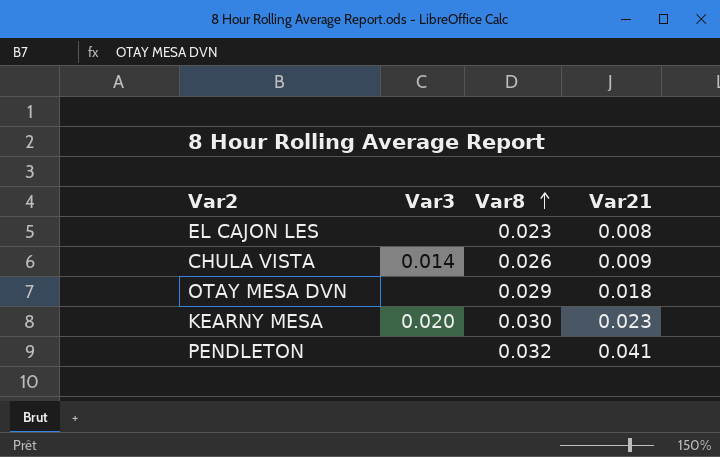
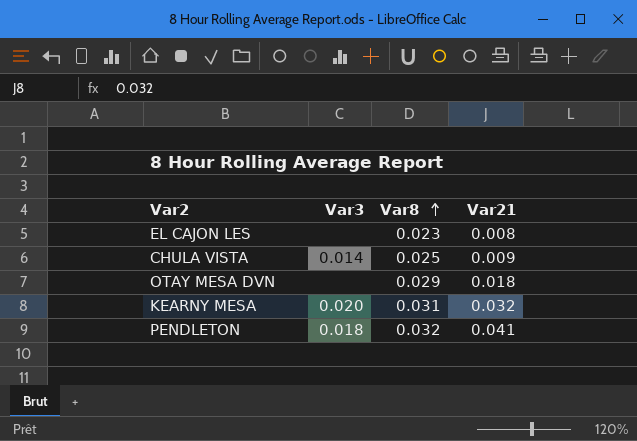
CHULA VISTA | Var8: 0.026 -> 0.025
KEARNY MESA | Var8: 0.030 -> 0.031
KEARNY MESA | Var21: 0.023 -> 0.032
PENDLETON | Var3: none -> 0.018

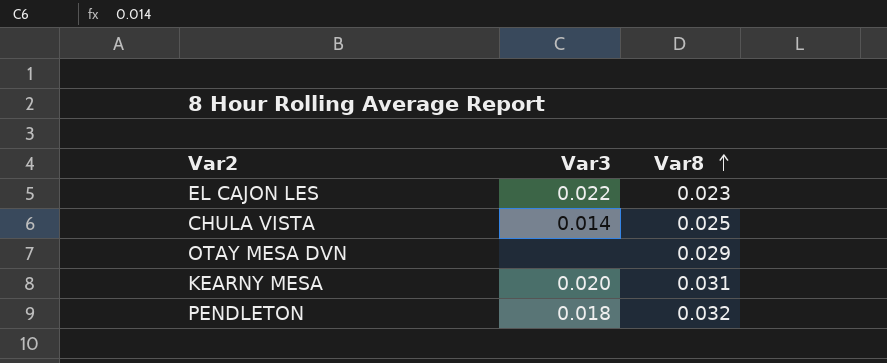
column Var21 | position: 4 -> none
EL CAJON LES | Var3: none -> 0.022

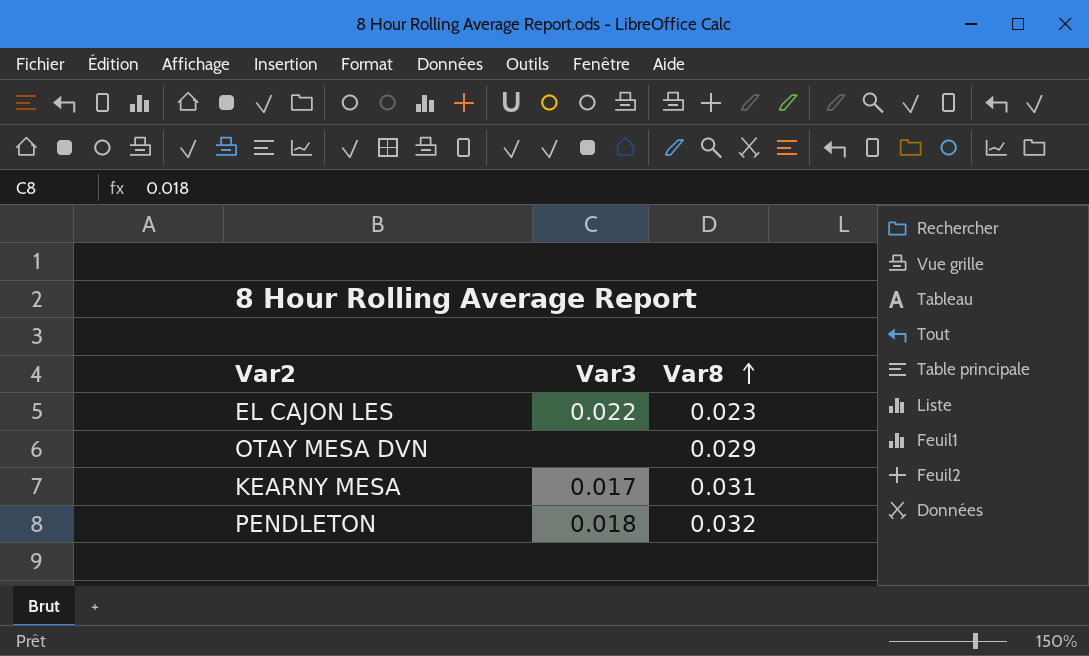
row CHULA VISTA: 0.014 | 0.025 -> none
KEARNY MESA | Var3: 0.020 -> 0.017

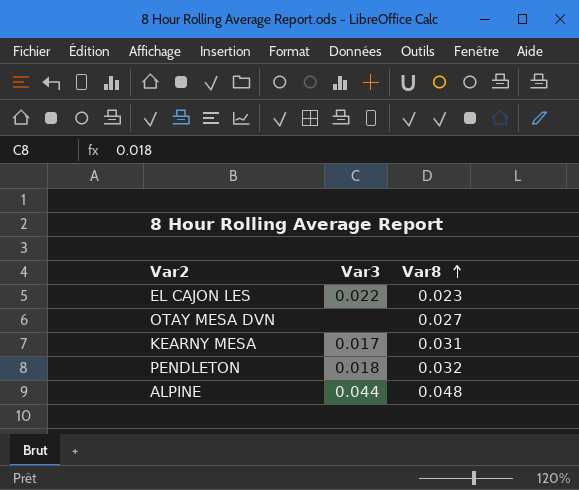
OTAY MESA DVN | Var8: 0.029 -> 0.027
row ALPINE: none -> 0.044 | 0.048

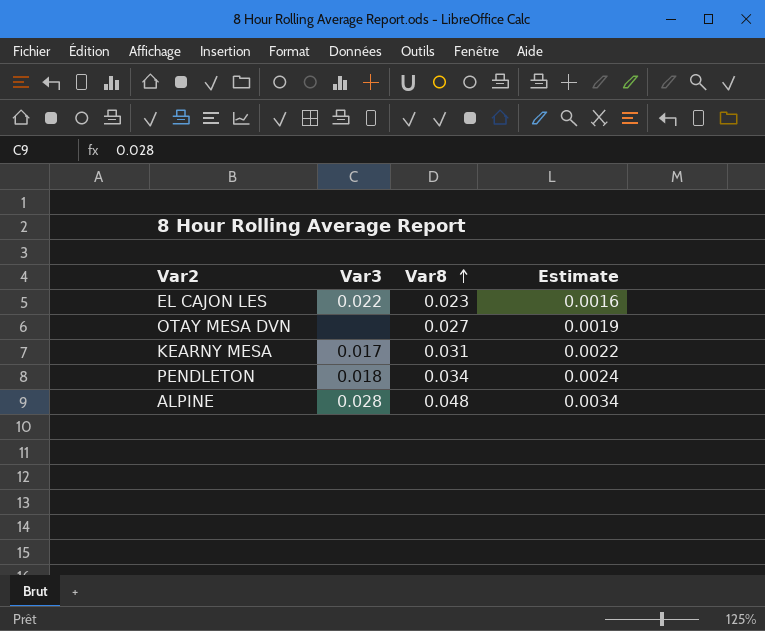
column Estimate | formula: none -> [Var8] * 0.07
PENDLETON | Var8: 0.032 -> 0.034
ALPINE | Var3: 0.044 -> 0.028

